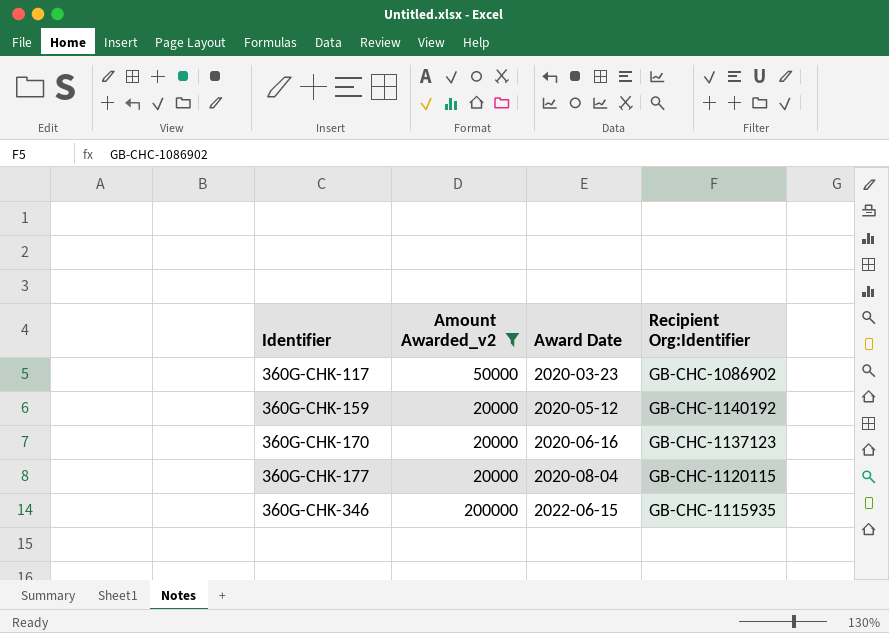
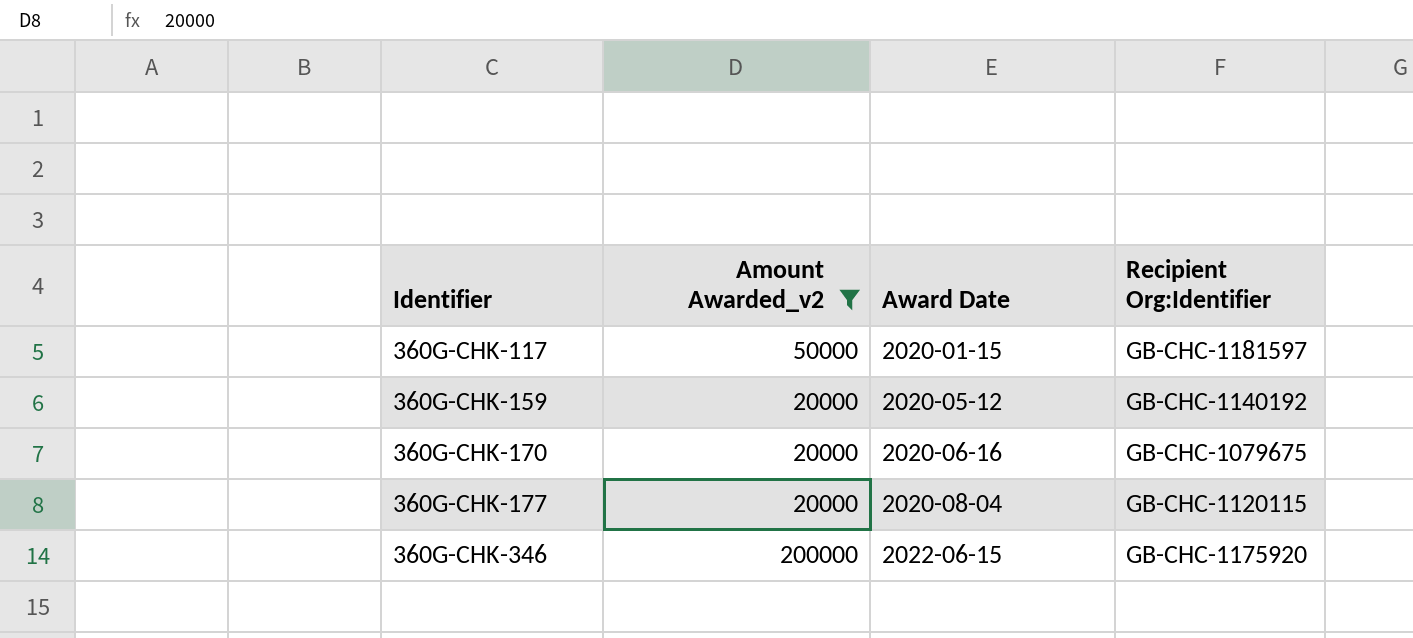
360G-CHK-117 | Award Date: 2020-03-23 -> 2020-01-15
360G-CHK-117 | Recipient Org:Identifier: GB-CHC-1086902 -> GB-CHC-1181597
360G-CHK-170 | Recipient Org:Identifier: GB-CHC-1137123 -> GB-CHC-1079675
360G-CHK-346 | Recipient Org:Identifier: GB-CHC-1115935 -> GB-CHC-1175920

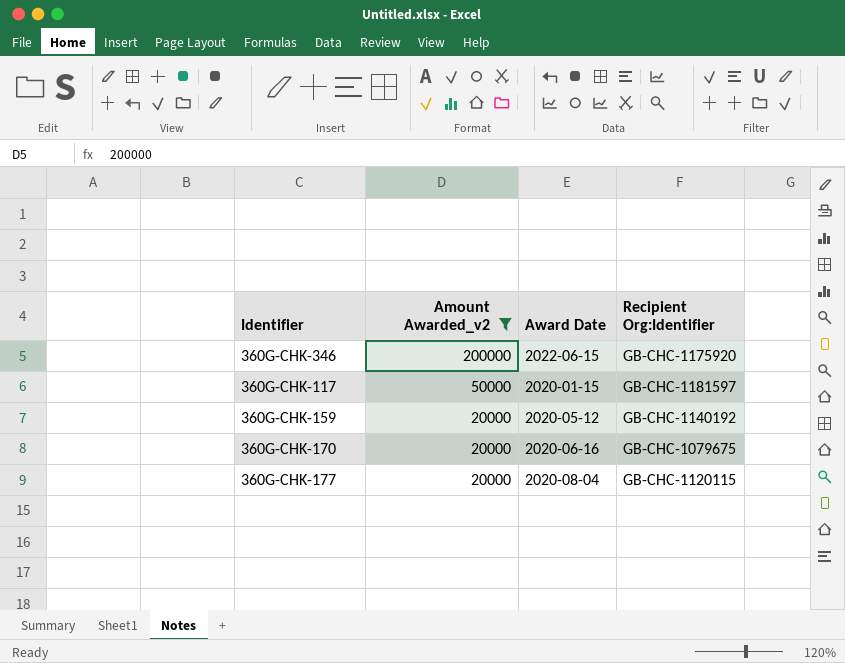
row order: Identifier ascending -> Amount Awarded_v2 descending

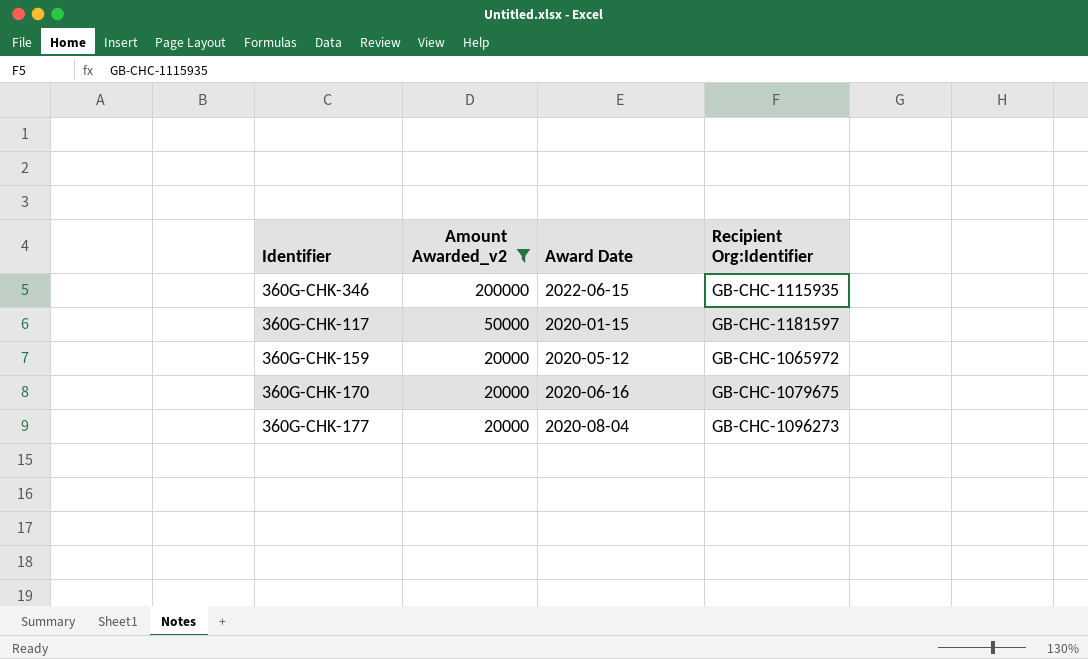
360G-CHK-346 | Recipient Org:Identifier: GB-CHC-1175920 -> GB-CHC-1115935
360G-CHK-159 | Recipient Org:Identifier: GB-CHC-1140192 -> GB-CHC-1065972
360G-CHK-177 | Recipient Org:Identifier: GB-CHC-1120115 -> GB-CHC-1096273

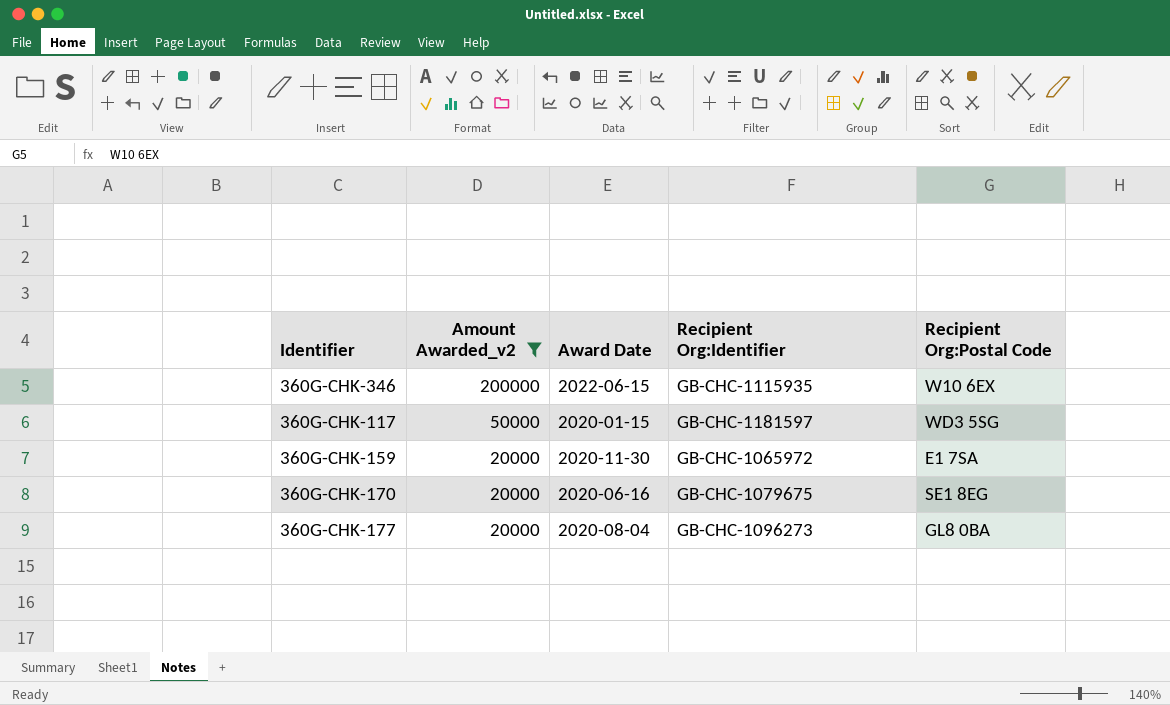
column Recipient Org:Postal Code | position: none -> 5
360G-CHK-159 | Award Date: 2020-05-12 -> 2020-11-30

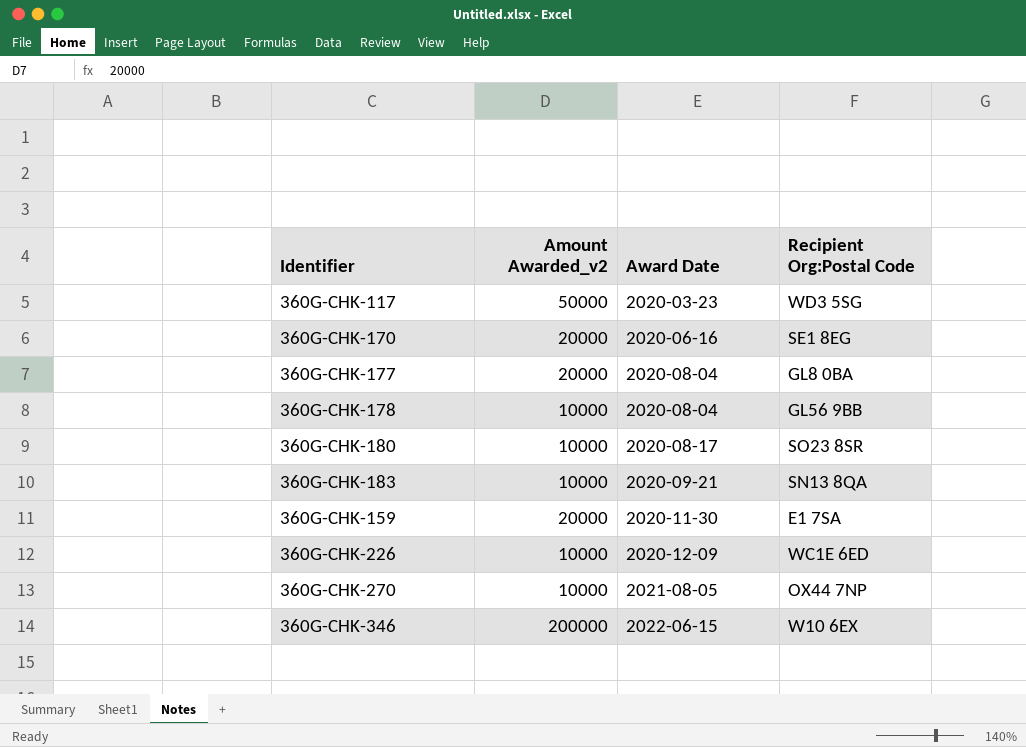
filter: Amount Awarded_v2 != 10000 -> none
row order: Amount Awarded_v2 descending -> Award Date ascending
column Recipient Org:Identifier | position: 4 -> none
360G-CHK-117 | Award Date: 2020-01-15 -> 2020-03-23

